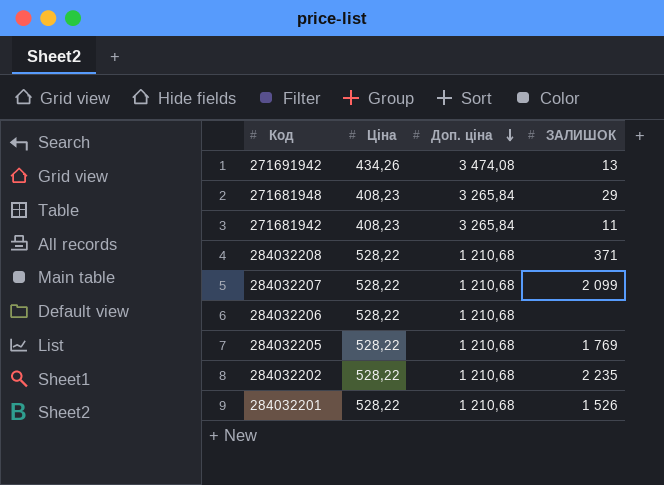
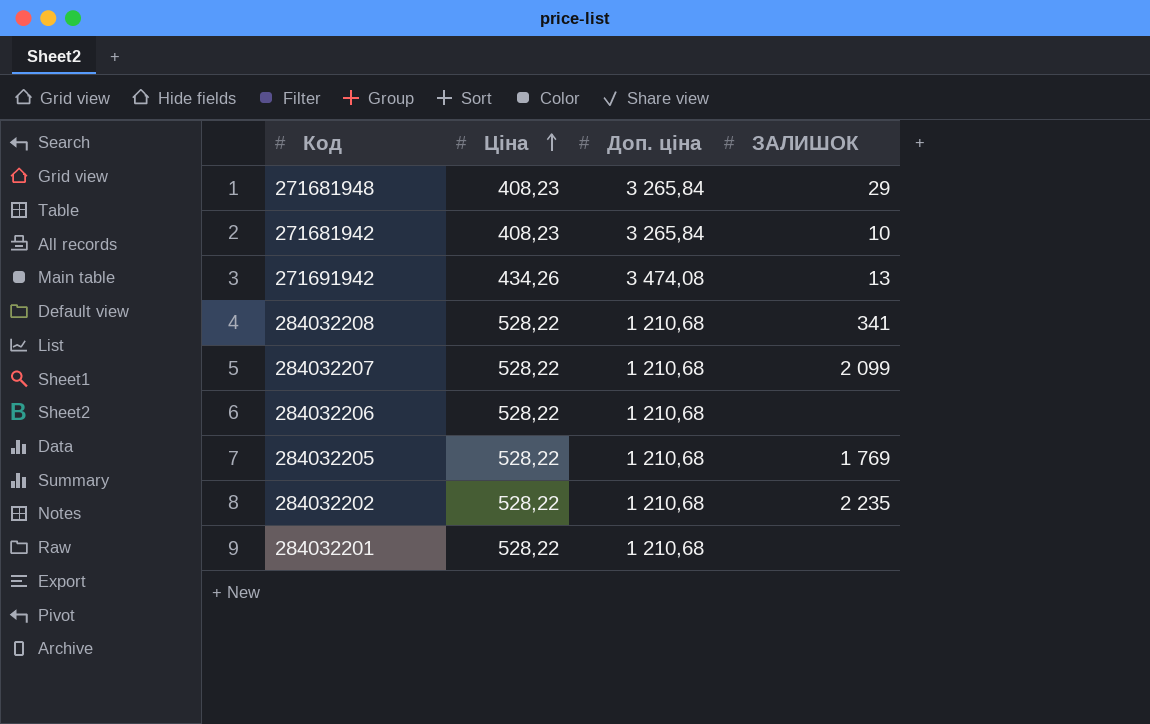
row order: Доп. ціна descending -> Ціна ascending
271681942 | ЗАЛИШОК: 11 -> 10
284032208 | ЗАЛИШОК: 371 -> 341
284032201 | ЗАЛИШОК: 1 526 -> none

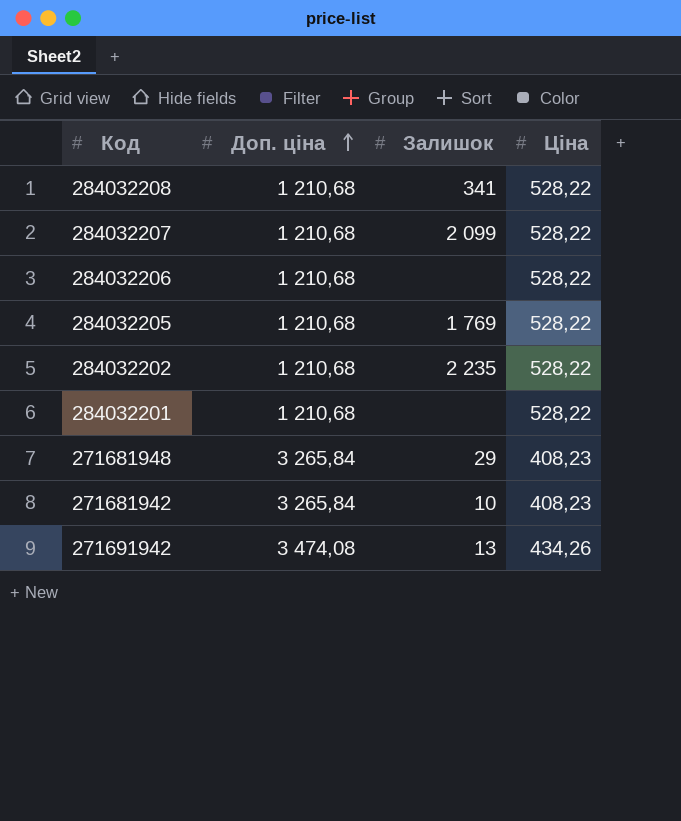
row order: Ціна ascending -> Доп. ціна ascending
column name: ЗАЛИШОК -> Залишок
column Ціна | position: 2 -> 4

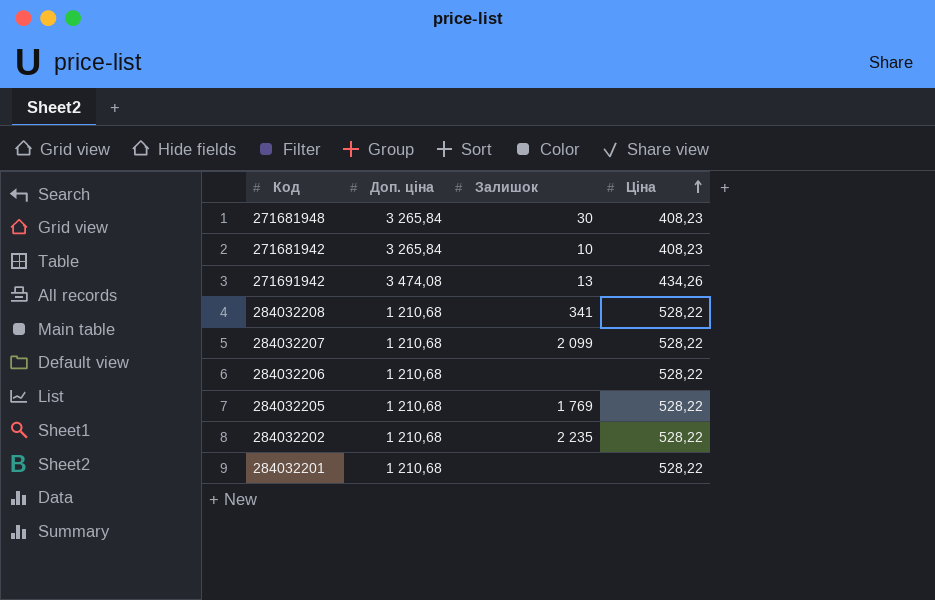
row order: Доп. ціна ascending -> Ціна ascending
271681948 | Залишок: 29 -> 30

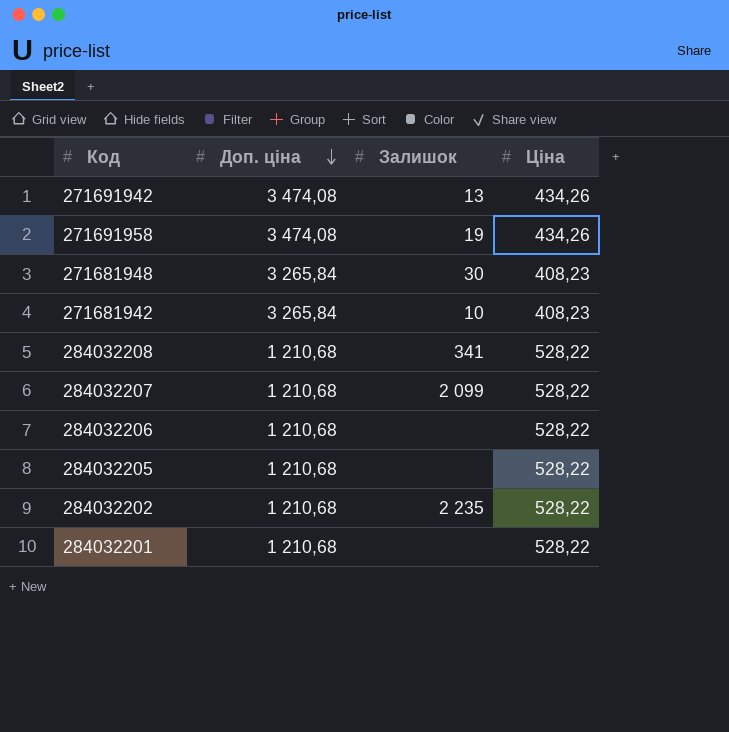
row order: Ціна ascending -> Доп. ціна descending
row 271691958: none -> 3 474,08 | 19 | 434,26
284032205 | Залишок: 1 769 -> none

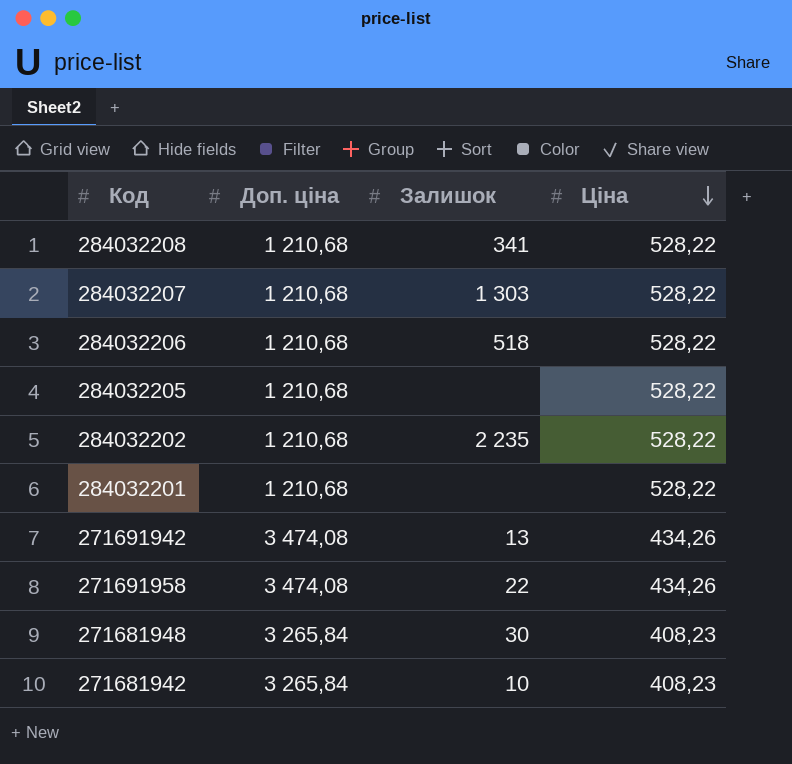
row order: Доп. ціна descending -> Ціна descending
284032207 | Залишок: 2 099 -> 1 303
284032206 | Залишок: none -> 518
271691958 | Залишок: 19 -> 22

